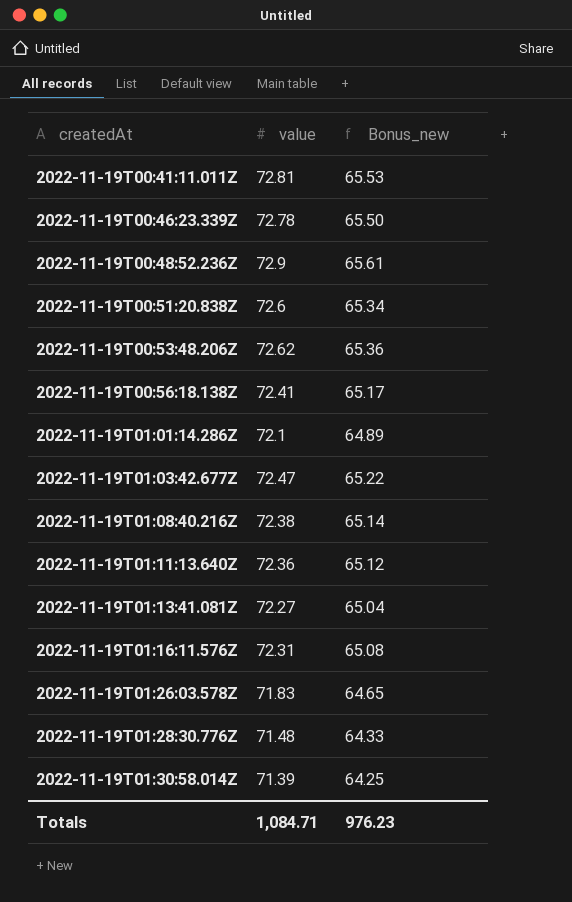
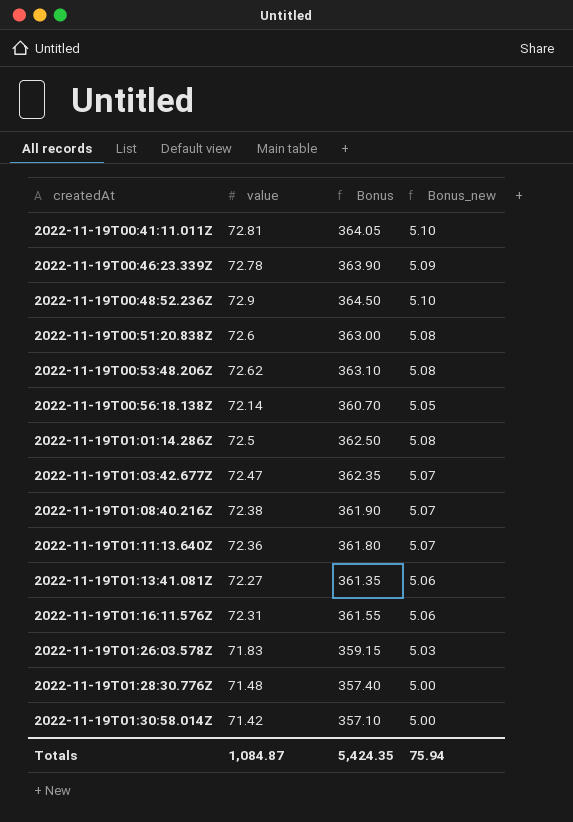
column Bonus | formula: none -> [value] * 5
column Bonus_new | formula: [value] * 0.9 -> [value] * 0.07
2022-11-19T00:56:18.138Z | value: 72.41 -> 72.14
2022-11-19T01:01:14.286Z | value: 72.1 -> 72.5
2022-11-19T01:30:58.014Z | value: 71.39 -> 71.42
Totals | value: 1,084.71 -> 1,084.87
Totals | Bonus_new: 976.23 -> 75.94

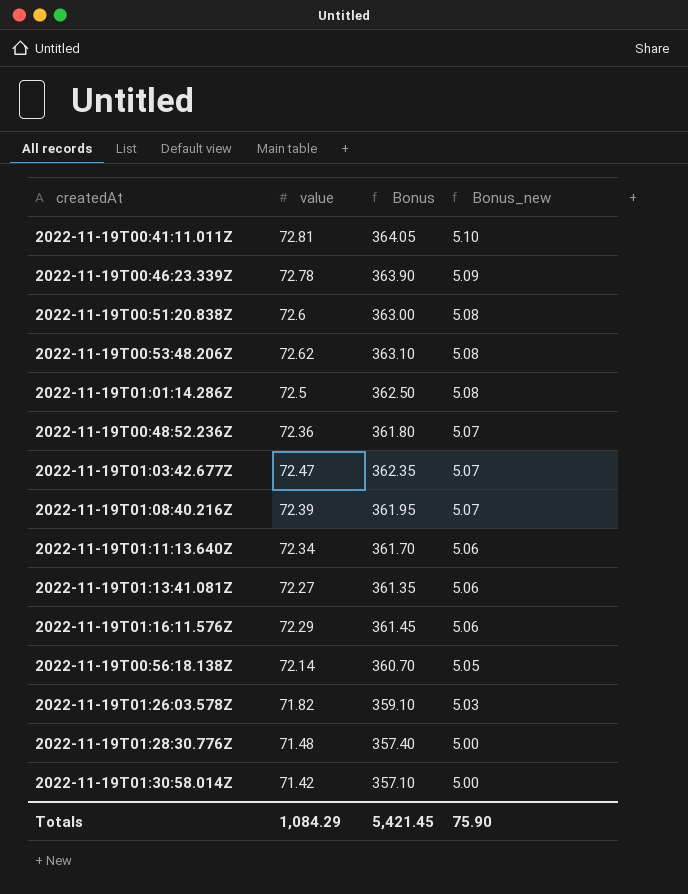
row order: createdAt ascending -> Bonus_new descending
2022-11-19T00:48:52.236Z | value: 72.9 -> 72.36
2022-11-19T00:48:52.236Z | Bonus: 364.50 -> 361.80
2022-11-19T00:48:52.236Z | Bonus_new: 5.10 -> 5.07
2022-11-19T01:08:40.216Z | value: 72.38 -> 72.39
2022-11-19T01:08:40.216Z | Bonus: 361.90 -> 361.95
2022-11-19T01:11:13.640Z | value: 72.36 -> 72.34
2022-11-19T01:11:13.640Z | Bonus: 361.80 -> 361.70
2022-11-19T01:11:13.640Z | Bonus_new: 5.07 -> 5.06
2022-11-19T01:16:11.576Z | value: 72.31 -> 72.29
2022-11-19T01:16:11.576Z | Bonus: 361.55 -> 361.45
2022-11-19T01:26:03.578Z | value: 71.83 -> 71.82
2022-11-19T01:26:03.578Z | Bonus: 359.15 -> 359.10
Totals | value: 1,084.87 -> 1,084.29
Totals | Bonus: 5,424.35 -> 5,421.45
Totals | Bonus_new: 75.94 -> 75.90

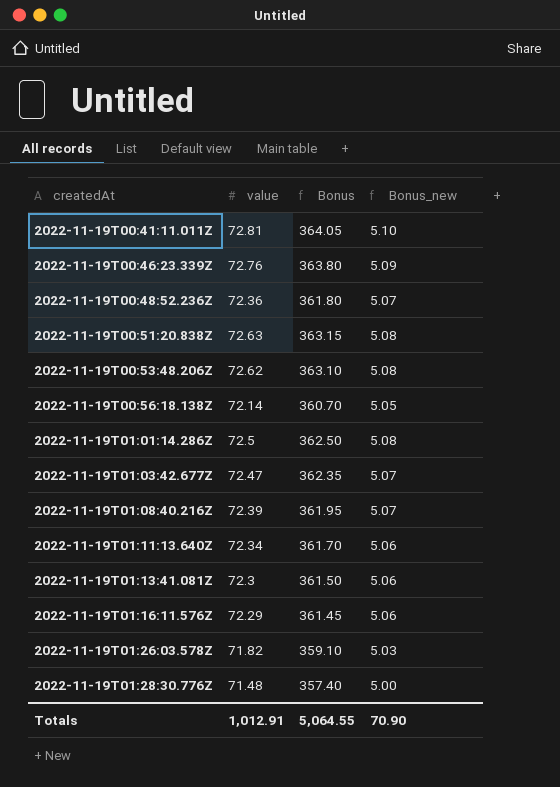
row order: Bonus_new descending -> createdAt ascending
row 2022-11-19T01:30:58.014Z: 71.42 | 357.10 | 5.00 -> none
2022-11-19T00:46:23.339Z | value: 72.78 -> 72.76
2022-11-19T00:46:23.339Z | Bonus: 363.90 -> 363.80
2022-11-19T00:51:20.838Z | value: 72.6 -> 72.63
2022-11-19T00:51:20.838Z | Bonus: 363.00 -> 363.15
2022-11-19T01:13:41.081Z | value: 72.27 -> 72.3
2022-11-19T01:13:41.081Z | Bonus: 361.35 -> 361.50
Totals | value: 1,084.29 -> 1,012.91
Totals | Bonus: 5,421.45 -> 5,064.55
Totals | Bonus_new: 75.90 -> 70.90

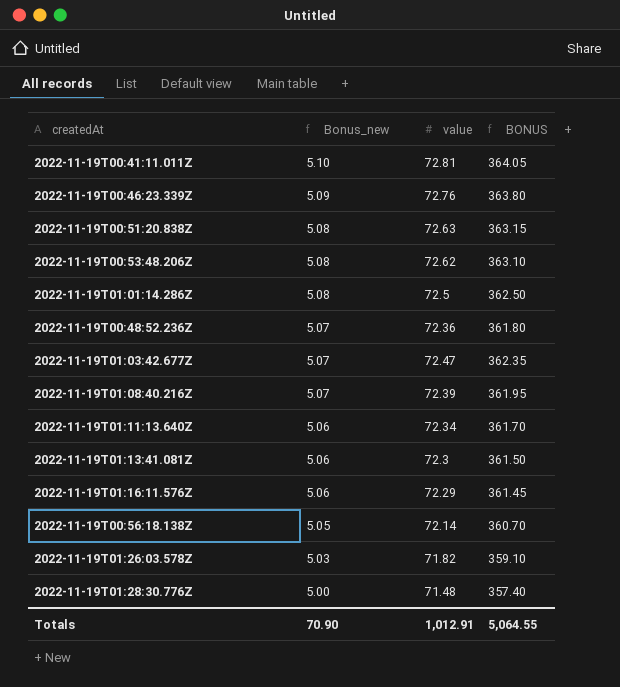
row order: createdAt ascending -> Bonus_new descending
column Bonus_new | position: 4 -> 2
column name: Bonus -> BONUS

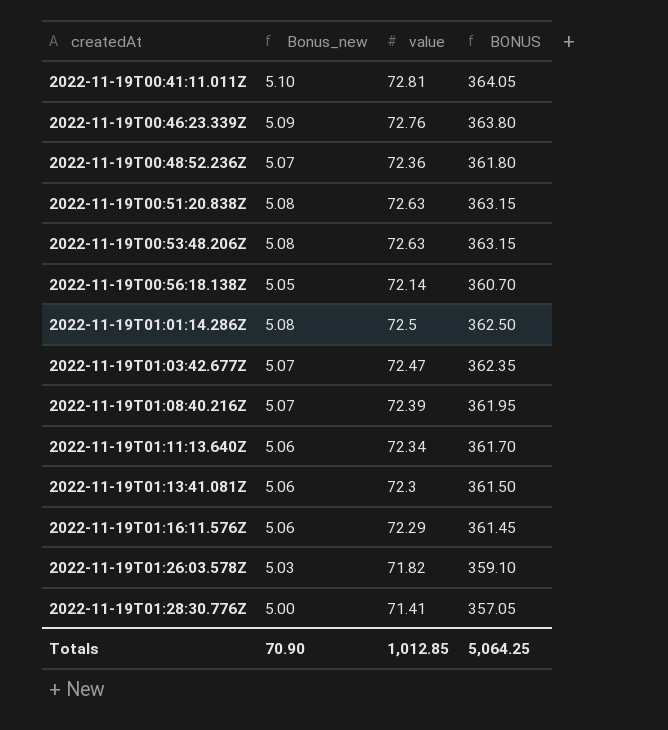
row order: Bonus_new descending -> createdAt ascending
2022-11-19T00:53:48.206Z | value: 72.62 -> 72.63
2022-11-19T00:53:48.206Z | BONUS: 363.10 -> 363.15
2022-11-19T01:28:30.776Z | value: 71.48 -> 71.41
2022-11-19T01:28:30.776Z | BONUS: 357.40 -> 357.05
Totals | value: 1,012.91 -> 1,012.85
Totals | BONUS: 5,064.55 -> 5,064.25

